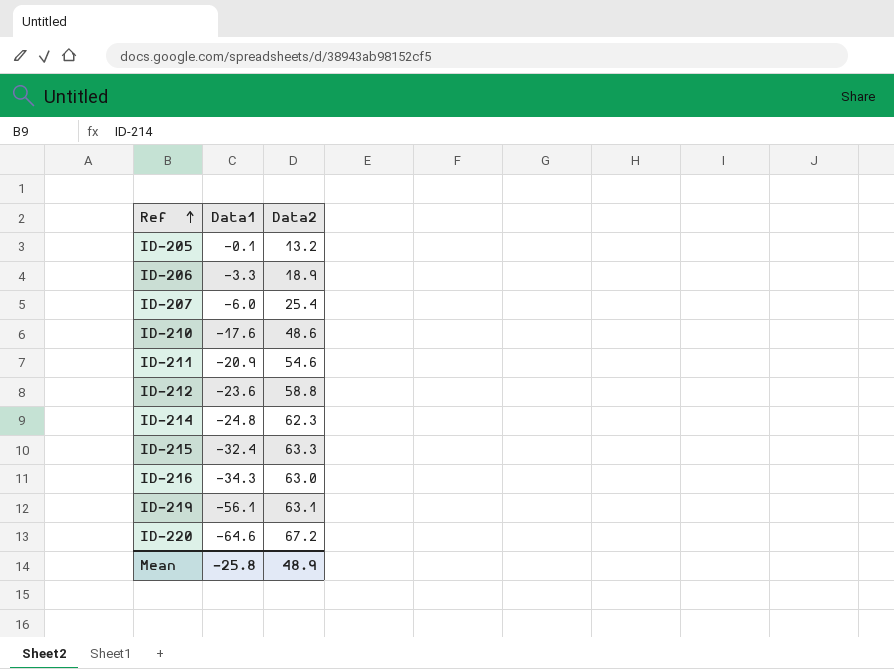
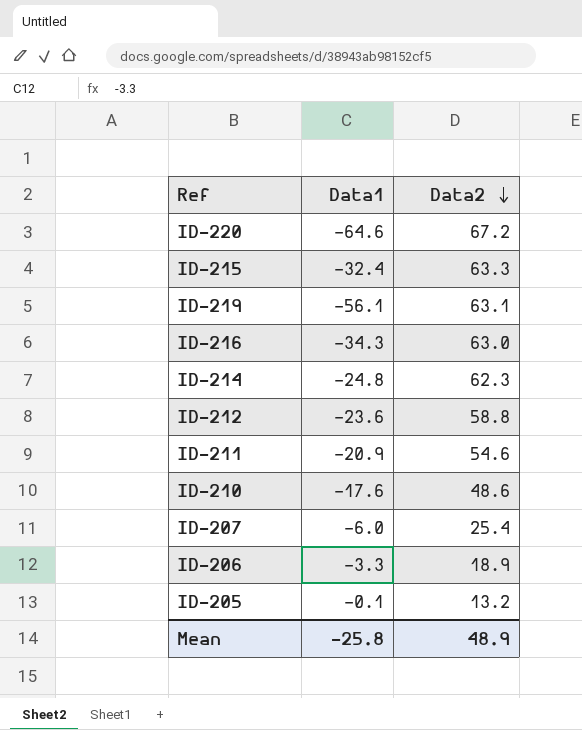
row order: Ref ascending -> Data2 descending

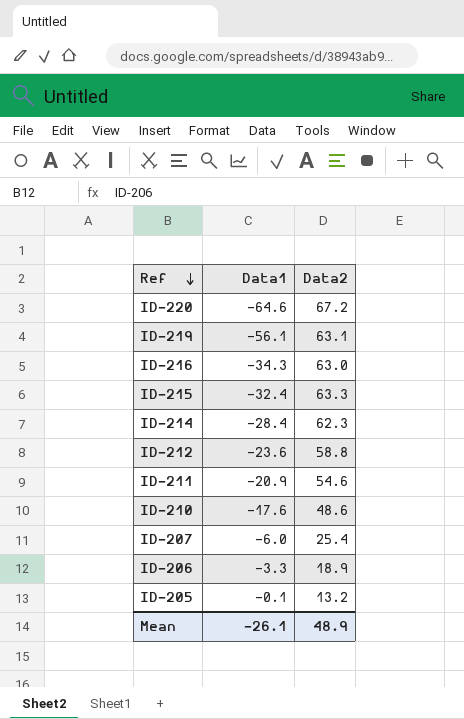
row order: Data2 descending -> Ref descending
ID-214 | Data1: -24.8 -> -28.4
Mean | Data1: -25.8 -> -26.1

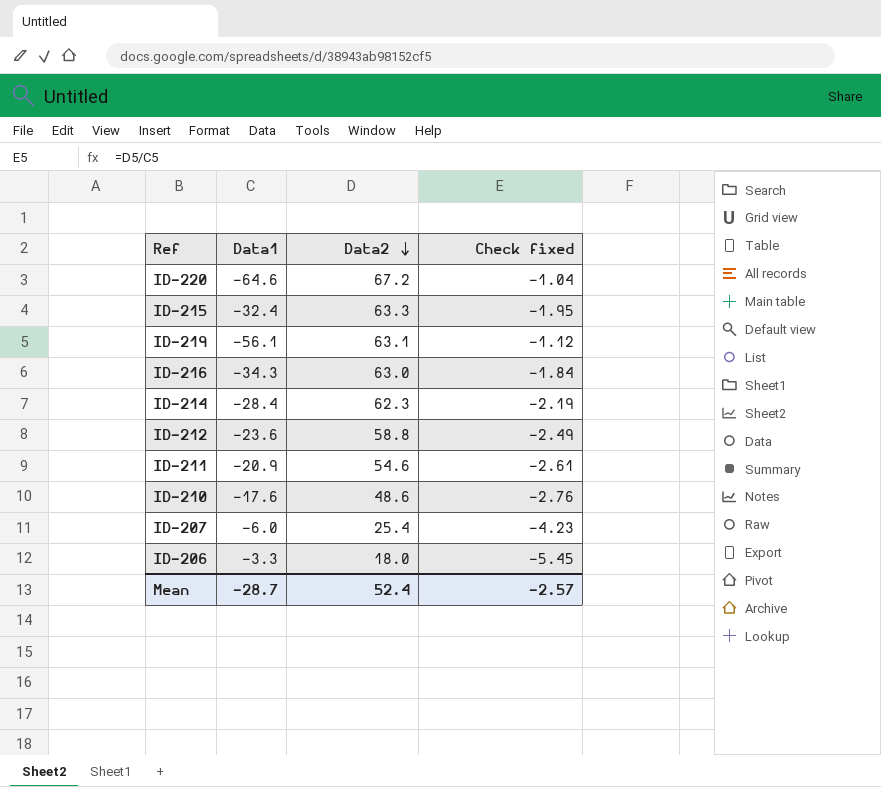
row order: Ref descending -> Data2 descending
column Check fixed | formula: none -> [Data2] / [Data1]
row ID-205: -0.1 | 13.2 -> none
ID-206 | Data2: 18.9 -> 18.0
Mean | Data1: -26.1 -> -28.7
Mean | Data2: 48.9 -> 52.4

